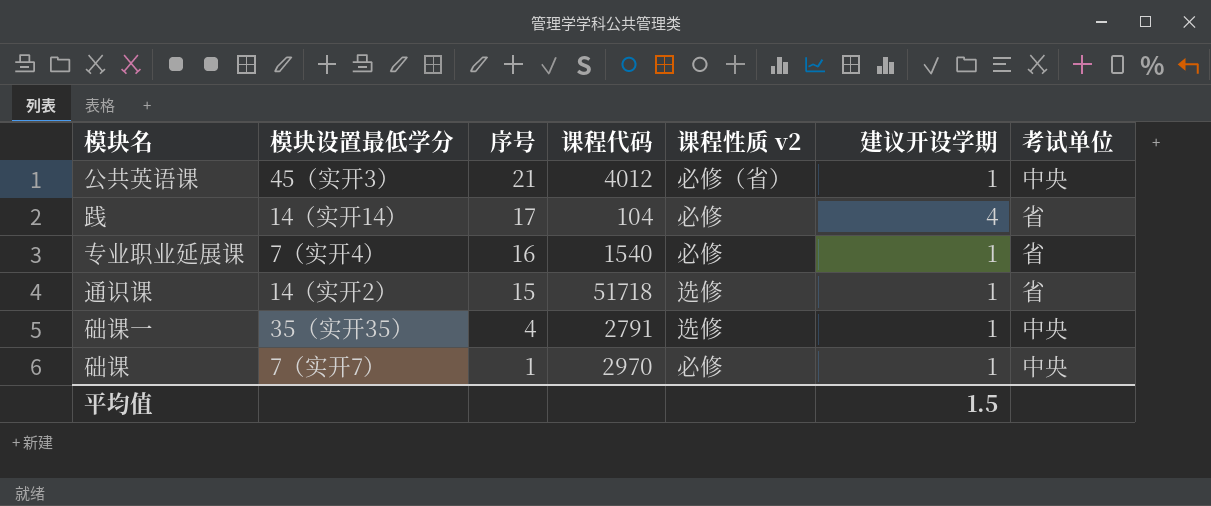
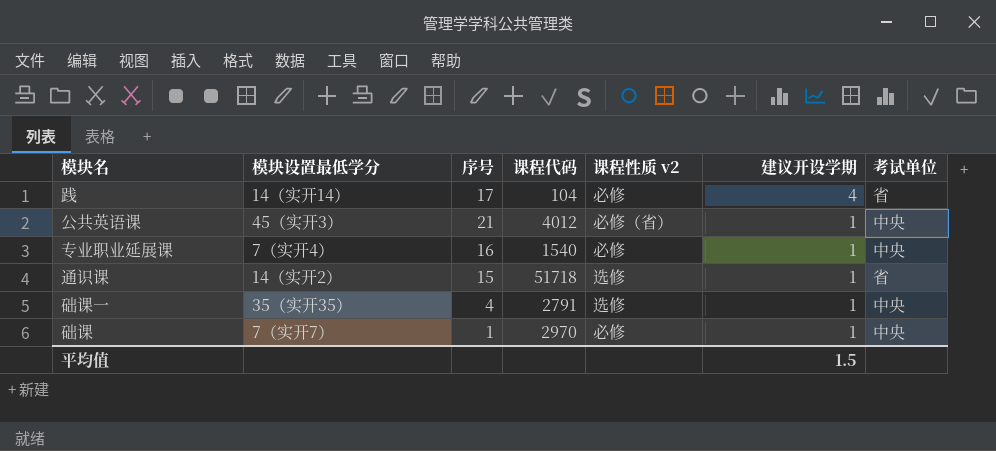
row order: 序号 descending -> 建议开设学期 descending
专业职业延展课 | 考试单位: 省 -> 中央

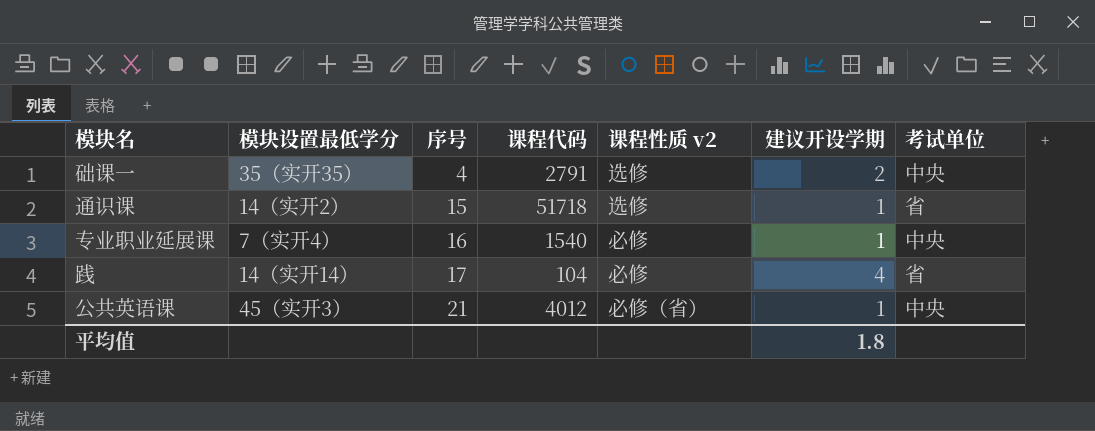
row order: 建议开设学期 descending -> 序号 ascending
row 础课: 7（实开7） | 1 | 2970 | 必修 | 1 | 中央 -> none
础课一 | 建议开设学期: 1 -> 2
平均值 | 建议开设学期: 1.5 -> 1.8

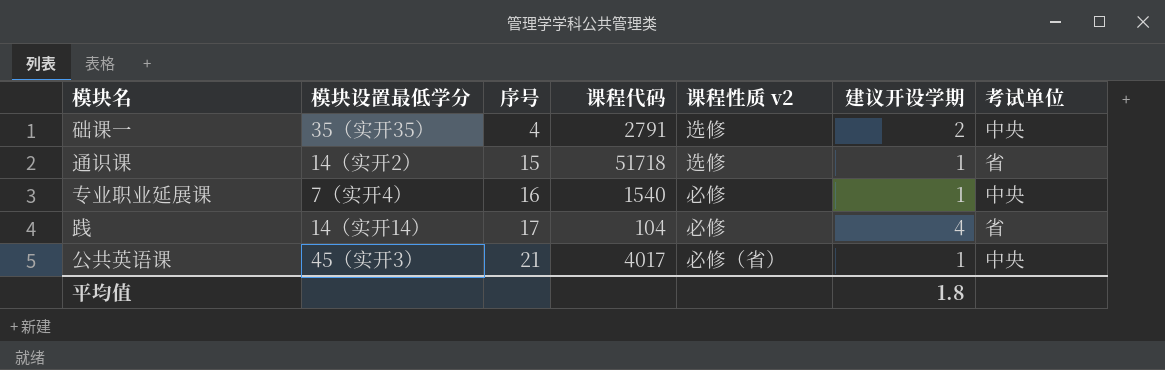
公共英语课 | 课程代码: 4012 -> 4017

